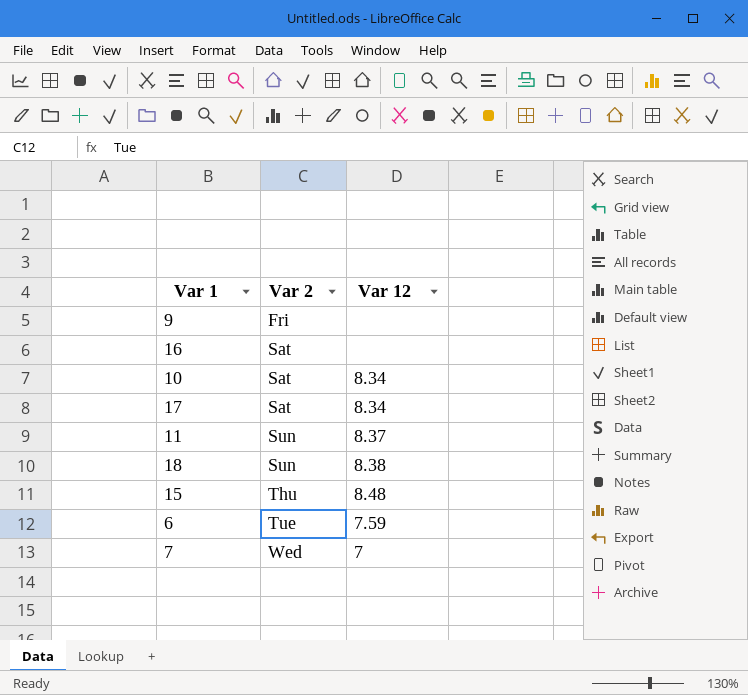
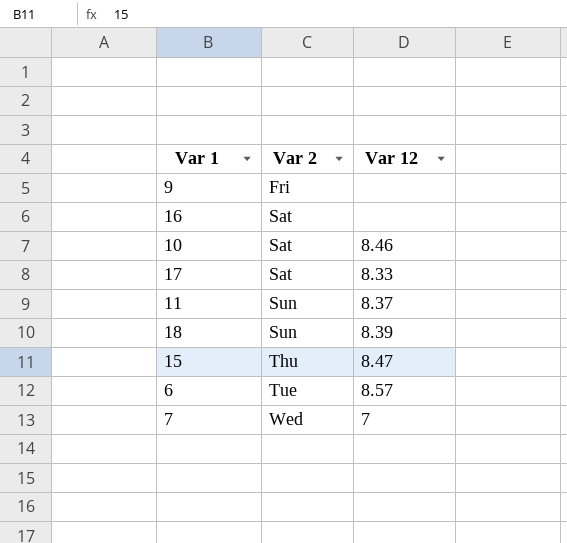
10 | Var 12: 8.34 -> 8.46
17 | Var 12: 8.34 -> 8.33
18 | Var 12: 8.38 -> 8.39
15 | Var 12: 8.48 -> 8.47
6 | Var 12: 7.59 -> 8.57

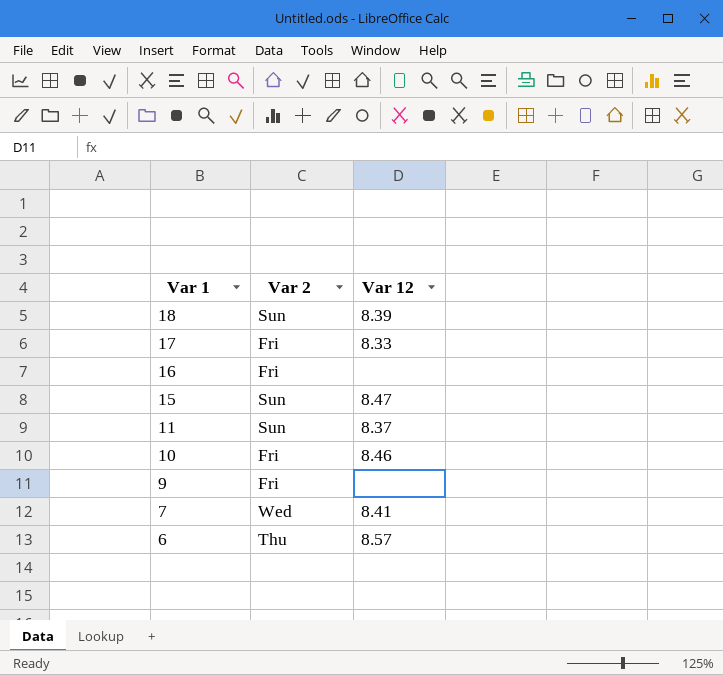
row order: Var 2 ascending -> Var 1 descending
17 | Var 2: Sat -> Fri
16 | Var 2: Sat -> Fri
15 | Var 2: Thu -> Sun
10 | Var 2: Sat -> Fri
7 | Var 12: 7 -> 8.41
6 | Var 2: Tue -> Thu

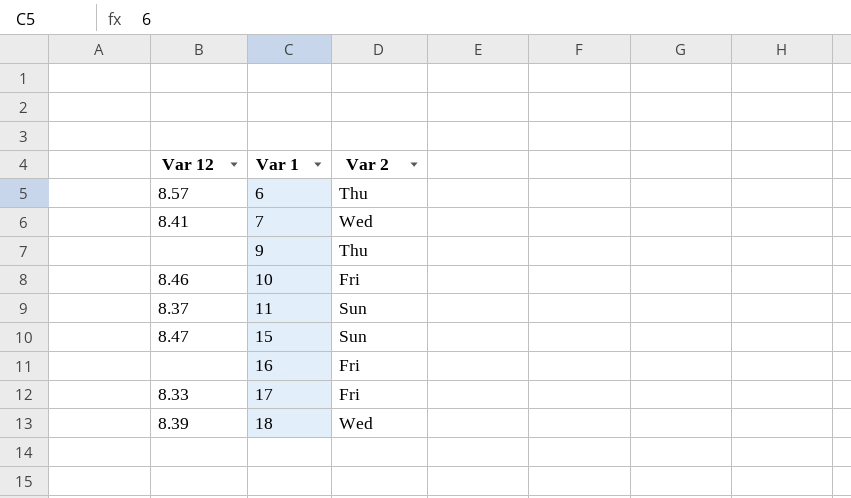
row order: Var 1 descending -> Var 1 ascending
column Var 12 | position: 3 -> 1
9 | Var 2: Fri -> Thu
18 | Var 2: Sun -> Wed

